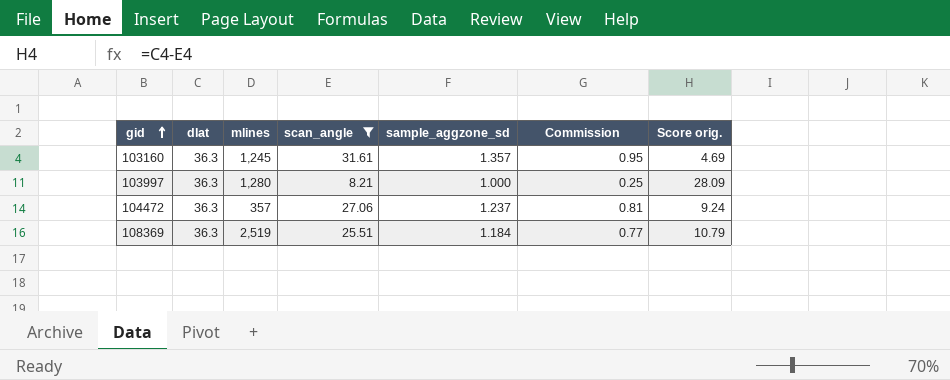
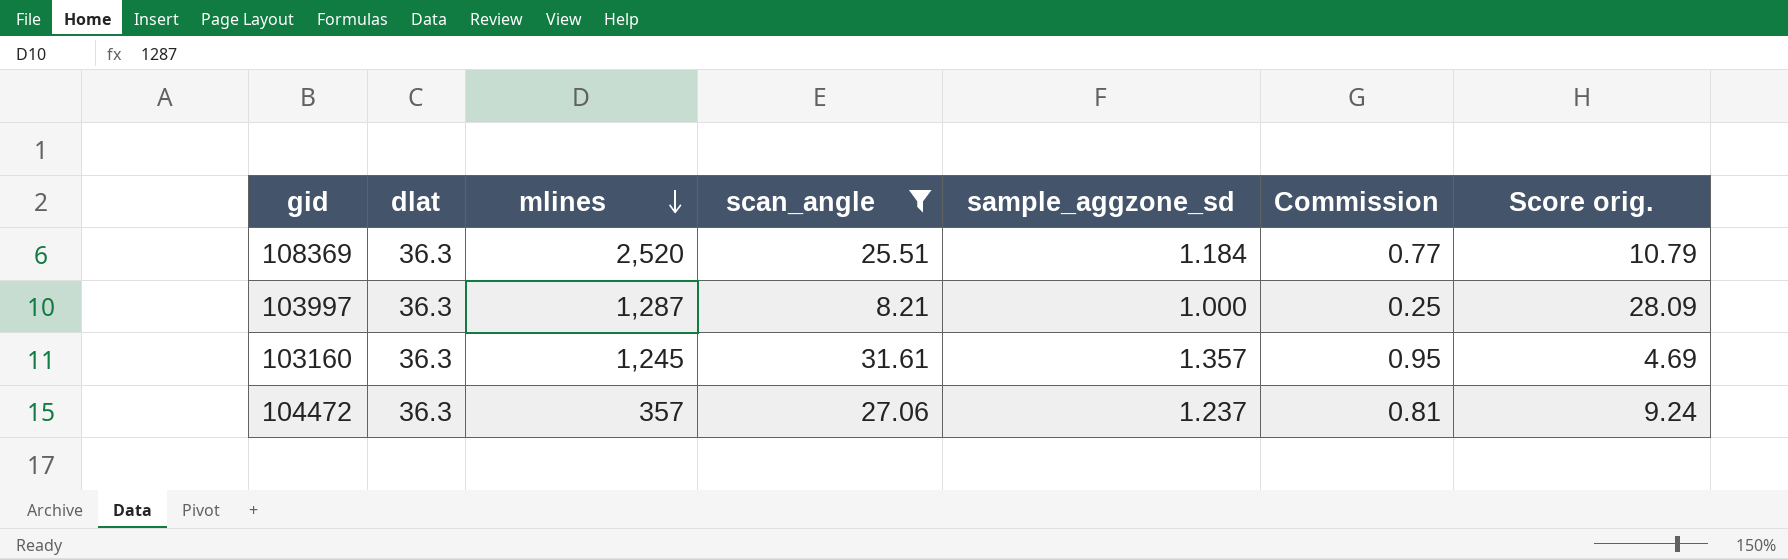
row order: gid ascending -> mlines descending
108369 | mlines: 2,519 -> 2,520
103997 | mlines: 1,280 -> 1,287

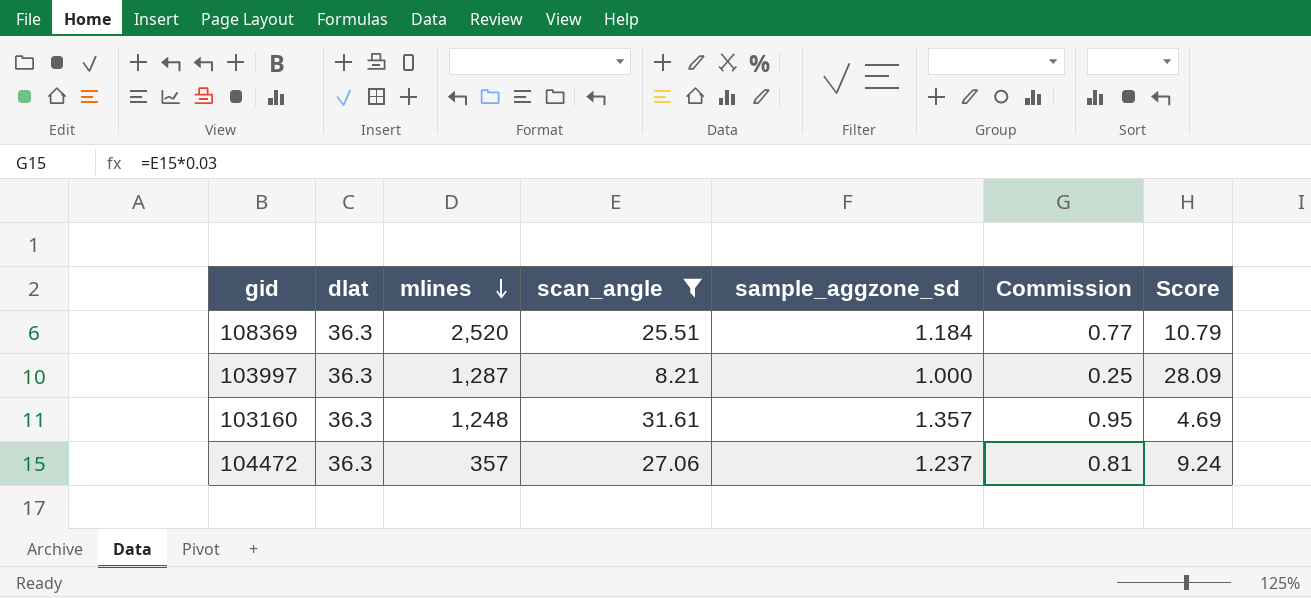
column name: Score orig. -> Score
103160 | mlines: 1,245 -> 1,248

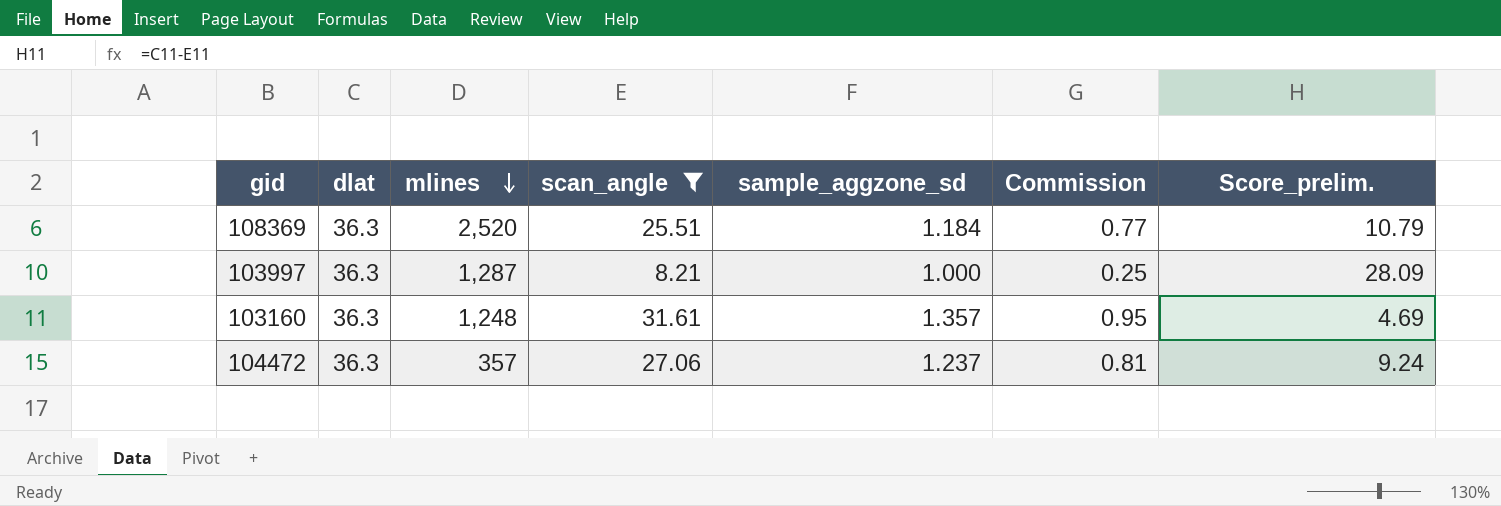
column name: Score -> Score_prelim.

